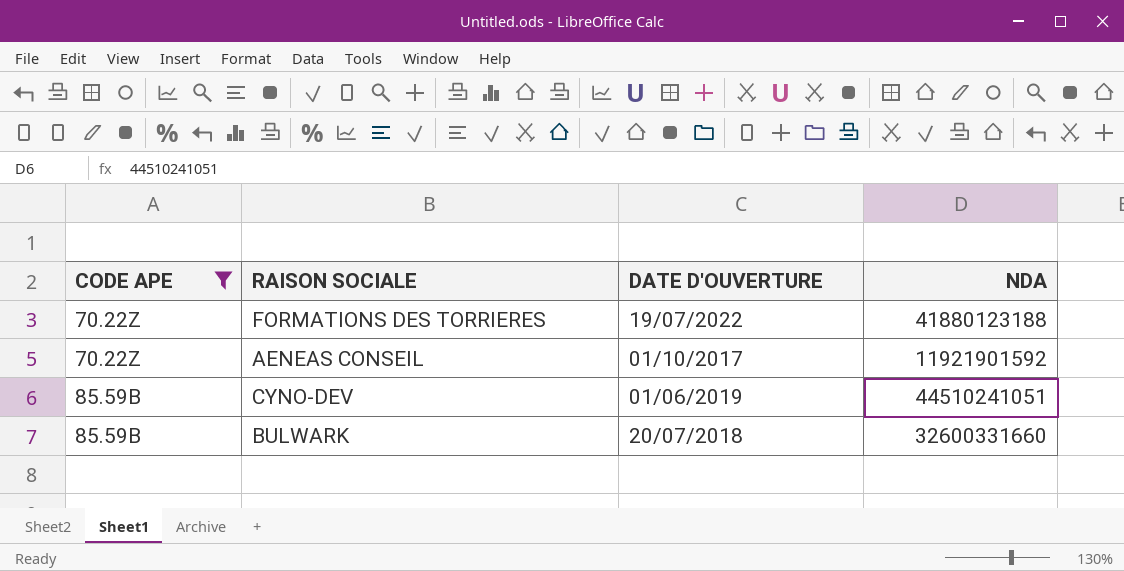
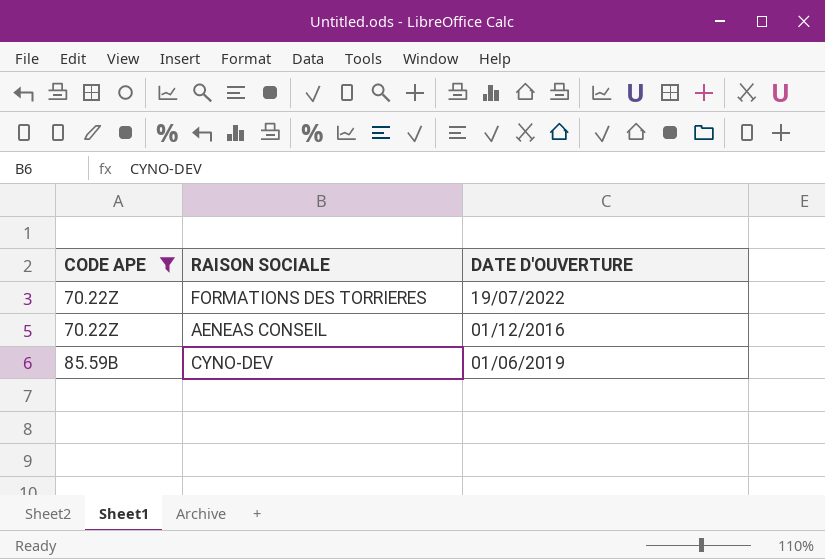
column NDA | position: 4 -> none
row BULWARK: 85.59B | 20/07/2018 | 32600331660 -> none
AENEAS CONSEIL | DATE D'OUVERTURE: 01/10/2017 -> 01/12/2016

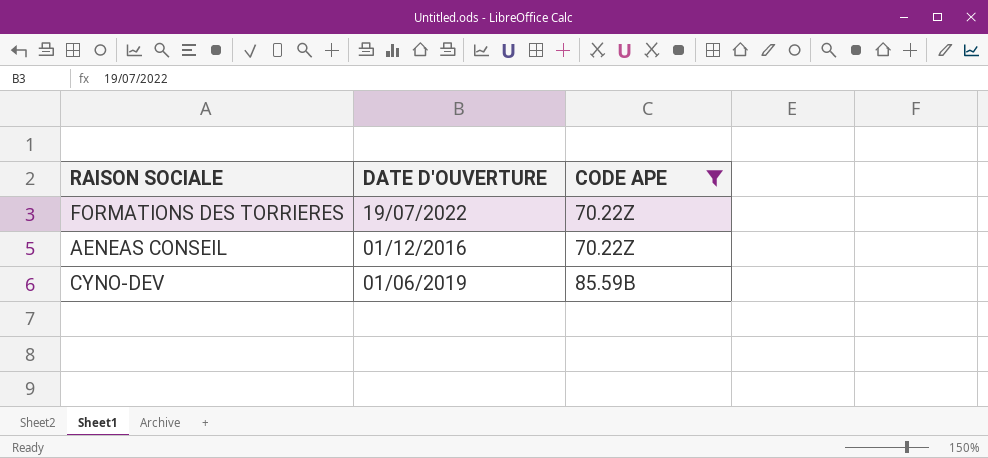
column CODE APE | position: 1 -> 3

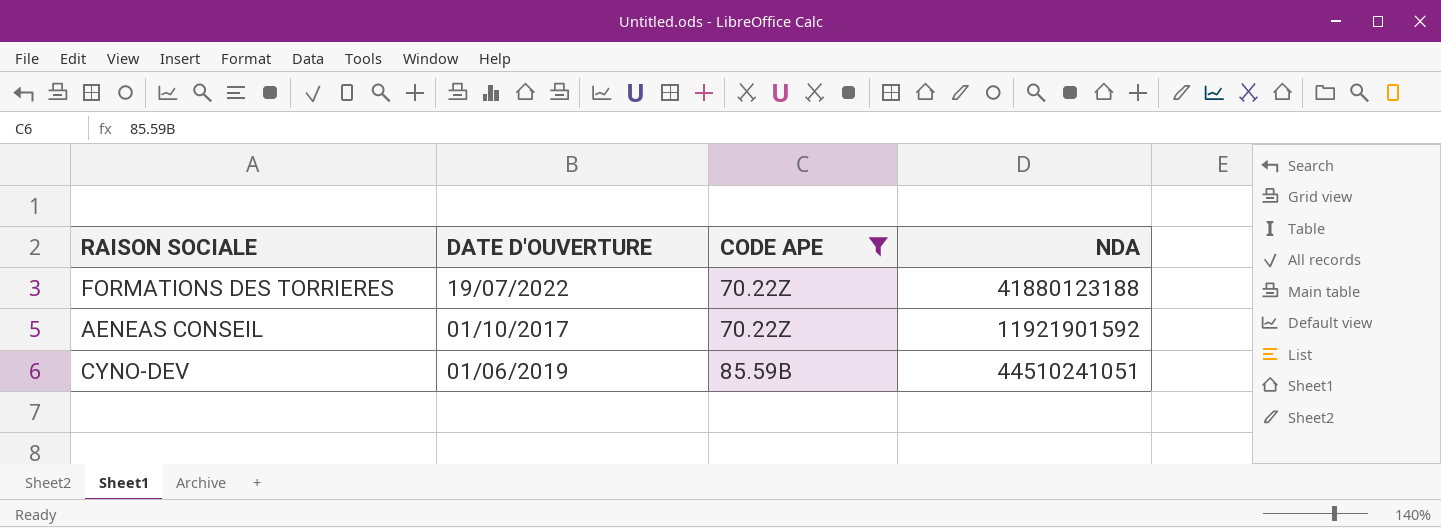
column NDA | position: none -> 4
AENEAS CONSEIL | DATE D'OUVERTURE: 01/12/2016 -> 01/10/2017

